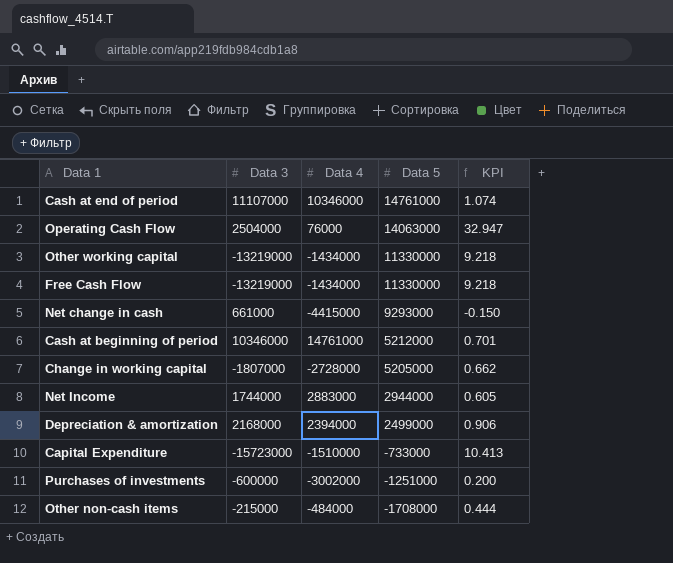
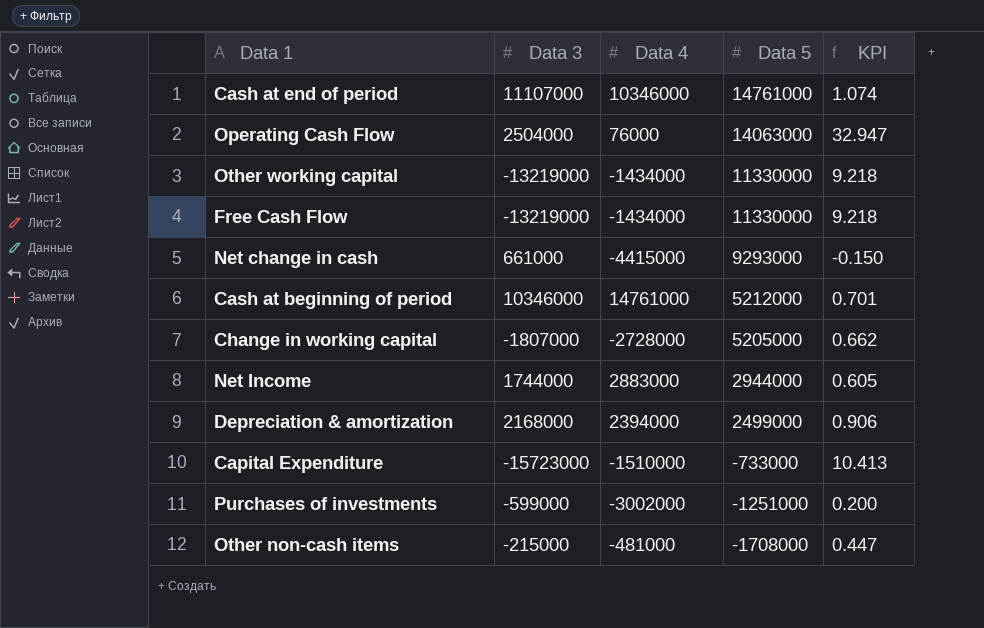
Purchases of investments | Data 3: -600000 -> -599000
Other non-cash items | Data 4: -484000 -> -481000
Other non-cash items | KPI: 0.444 -> 0.447

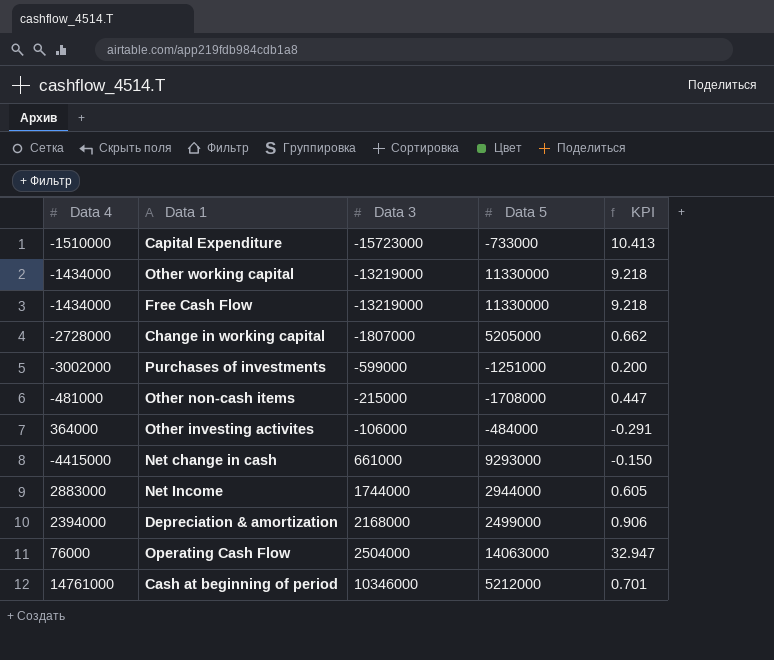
row order: Data 5 descending -> Data 3 ascending
column Data 4 | position: 3 -> 1
row Cash at end of period: 11107000 | 10346000 | 14761000 | 1.074 -> none
row Other investing activites: none -> 364000 | -106000 | -484000 | -0.291

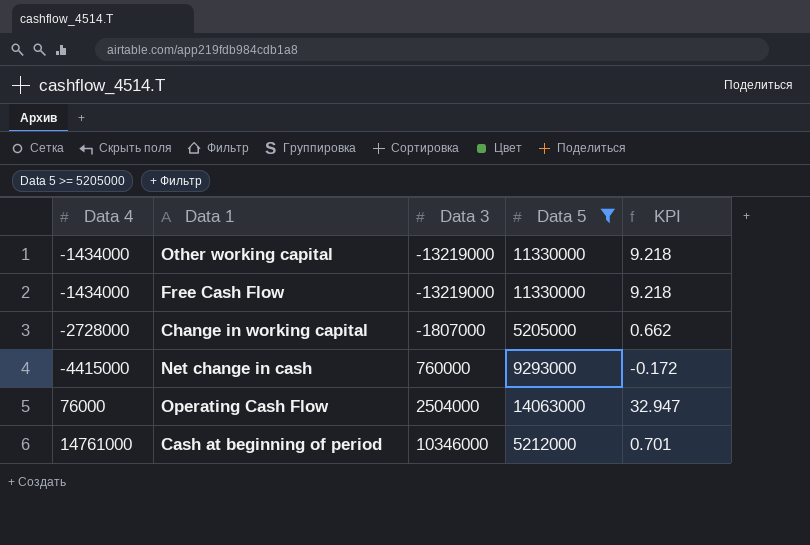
filter: none -> Data 5 >= 5205000
Net change in cash | Data 3: 661000 -> 760000
Net change in cash | KPI: -0.150 -> -0.172

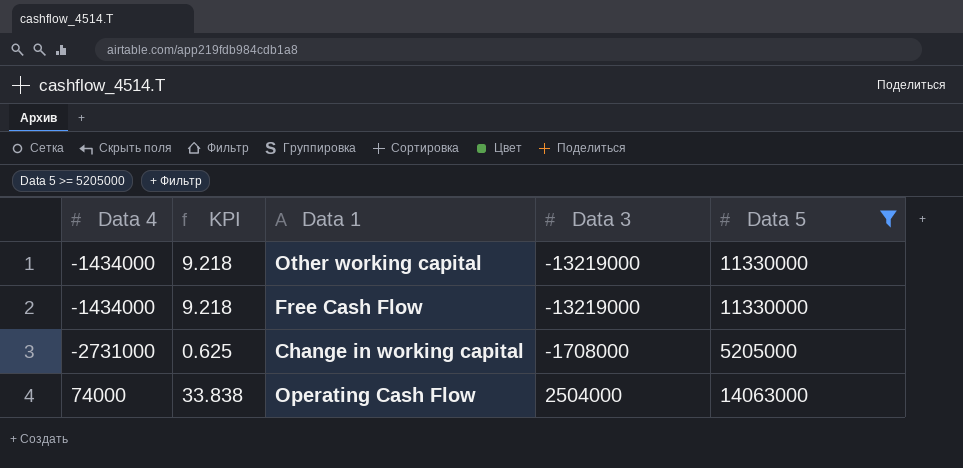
column KPI | position: 5 -> 2
row Net change in cash: -4415000 | 760000 | 9293000 | -0.172 -> none
row Cash at beginning of period: 14761000 | 10346000 | 5212000 | 0.701 -> none
Change in working capital | Data 4: -2728000 -> -2731000
Change in working capital | KPI: 0.662 -> 0.625
Change in working capital | Data 3: -1807000 -> -1708000
Operating Cash Flow | Data 4: 76000 -> 74000
Operating Cash Flow | KPI: 32.947 -> 33.838

